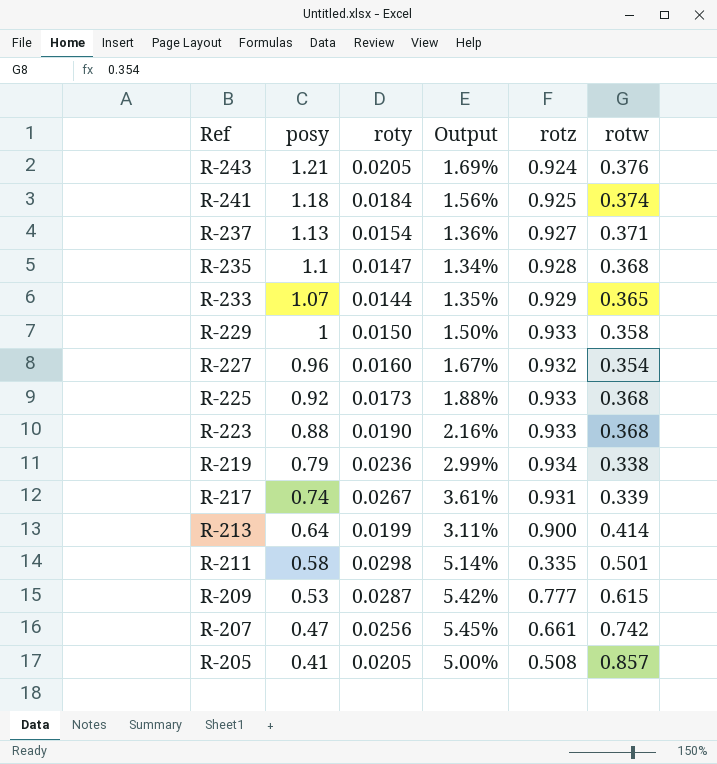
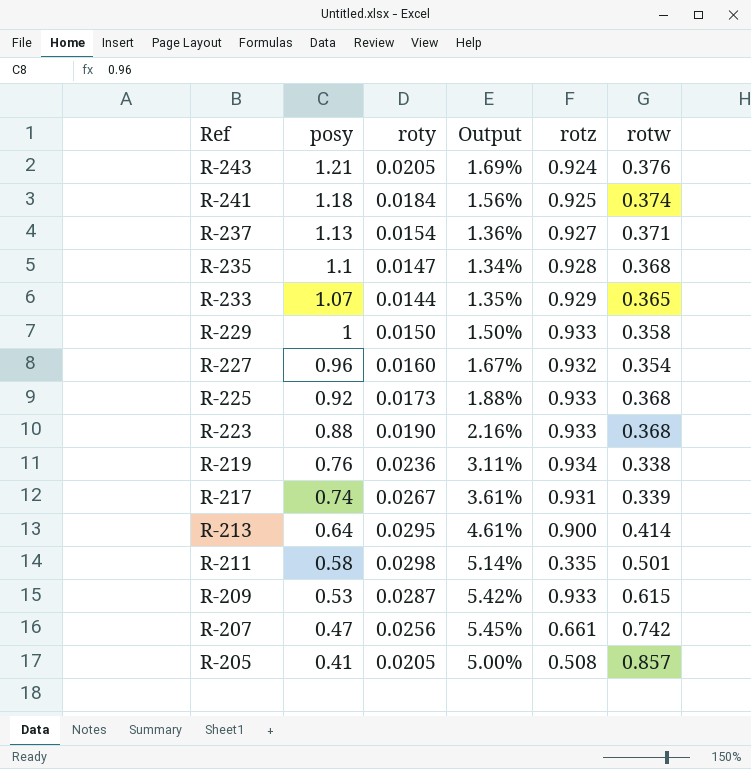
R-219 | posy: 0.79 -> 0.76
R-219 | Output: 2.99% -> 3.11%
R-213 | roty: 0.0199 -> 0.0295
R-213 | Output: 3.11% -> 4.61%
R-209 | rotz: 0.777 -> 0.933

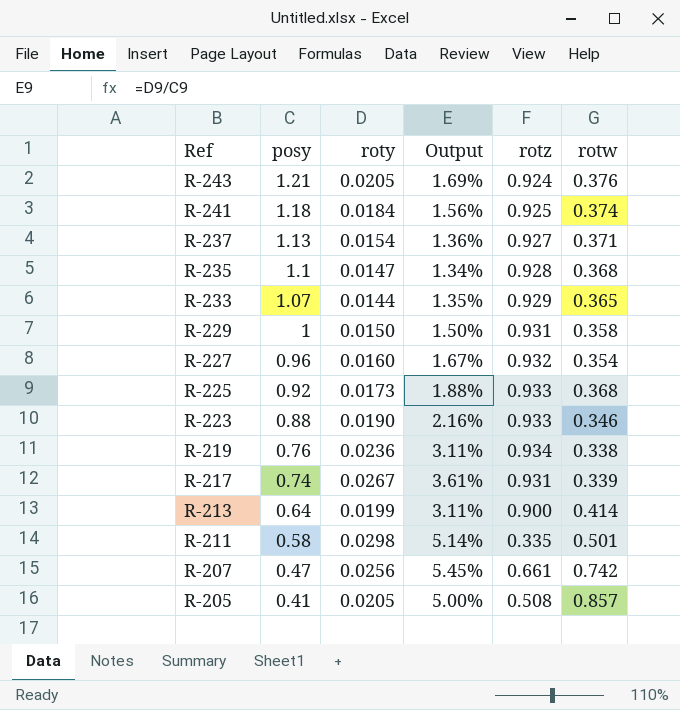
row R-209: 0.53 | 0.0287 | 5.42% | 0.933 | 0.615 -> none
R-229 | rotz: 0.933 -> 0.931
R-223 | rotw: 0.368 -> 0.346
R-213 | roty: 0.0295 -> 0.0199
R-213 | Output: 4.61% -> 3.11%

